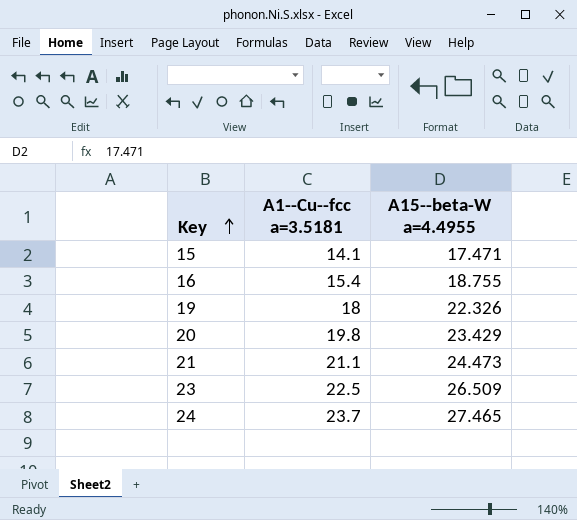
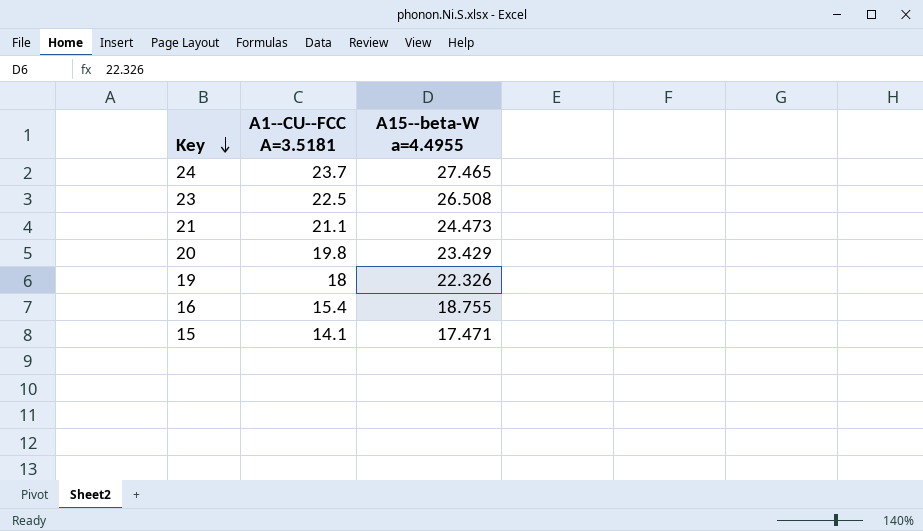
row order: Key ascending -> Key descending
column name: A1--Cu--fcc a=3.5181 -> A1--CU--FCC A=3.5181
23 | A15--beta-W a=4.4955: 26.509 -> 26.508

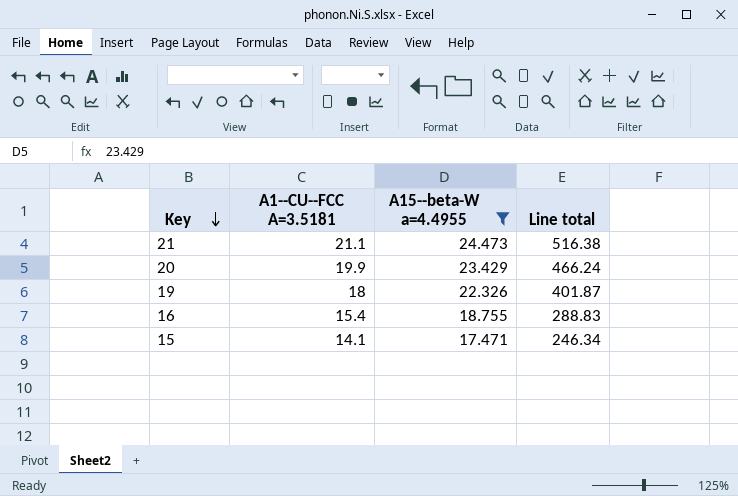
filter: none -> A15--beta-W a=4.4955 <= 24.473
column Line total | formula: none -> [A1--CU--FCC A=3.5181] * [A15--beta-W a=4.4955]
20 | A1--CU--FCC A=3.5181: 19.8 -> 19.9

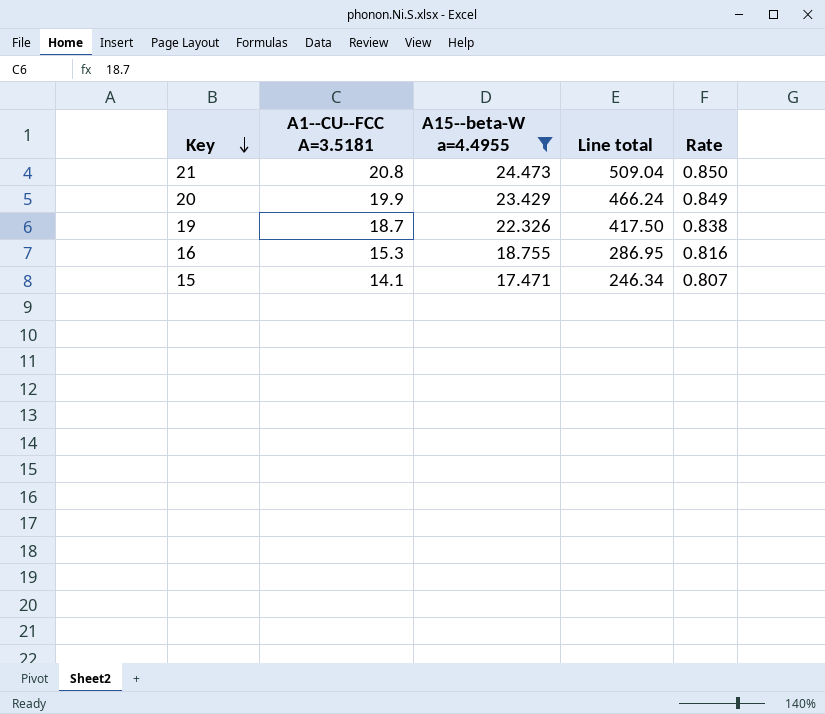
column Rate | formula: none -> [A1--CU--FCC A=3.5181] / [A15--beta-W a=4.4955]
21 | A1--CU--FCC A=3.5181: 21.1 -> 20.8
21 | Line total: 516.38 -> 509.04
19 | A1--CU--FCC A=3.5181: 18 -> 18.7
19 | Line total: 401.87 -> 417.50
16 | A1--CU--FCC A=3.5181: 15.4 -> 15.3
16 | Line total: 288.83 -> 286.95

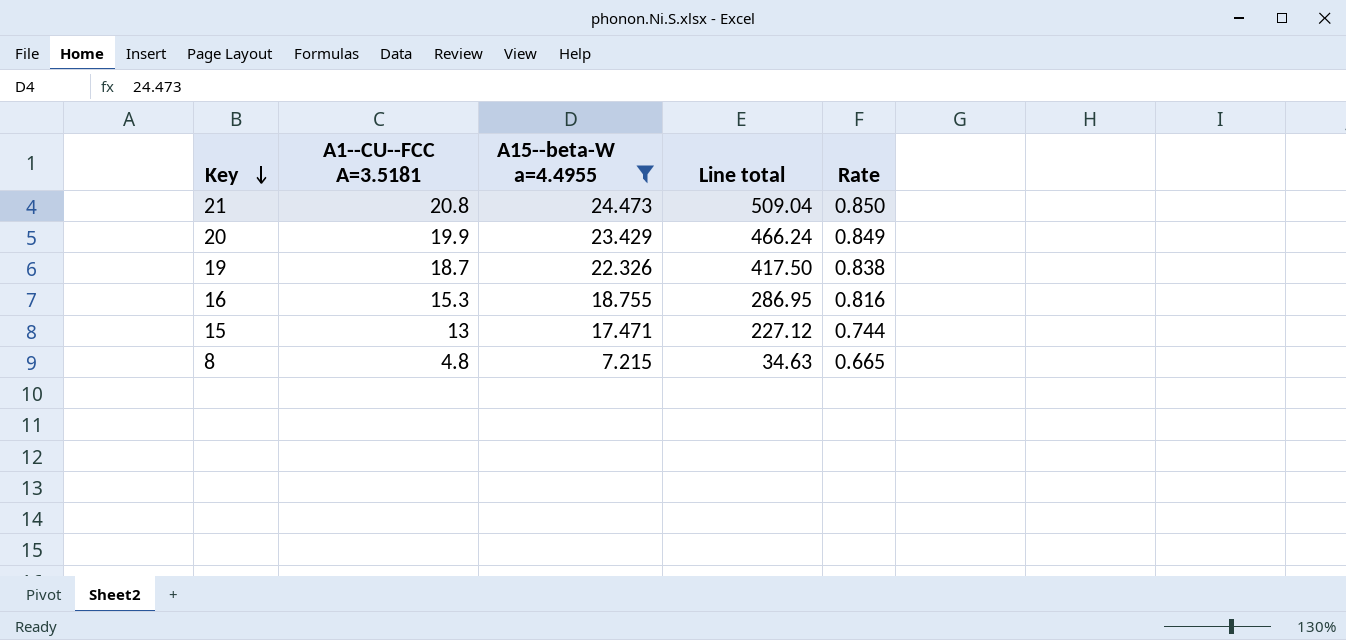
15 | A1--CU--FCC A=3.5181: 14.1 -> 13
15 | Line total: 246.34 -> 227.12
15 | Rate: 0.807 -> 0.744
row 8: none -> 4.8 | 7.215 | 34.63 | 0.665

